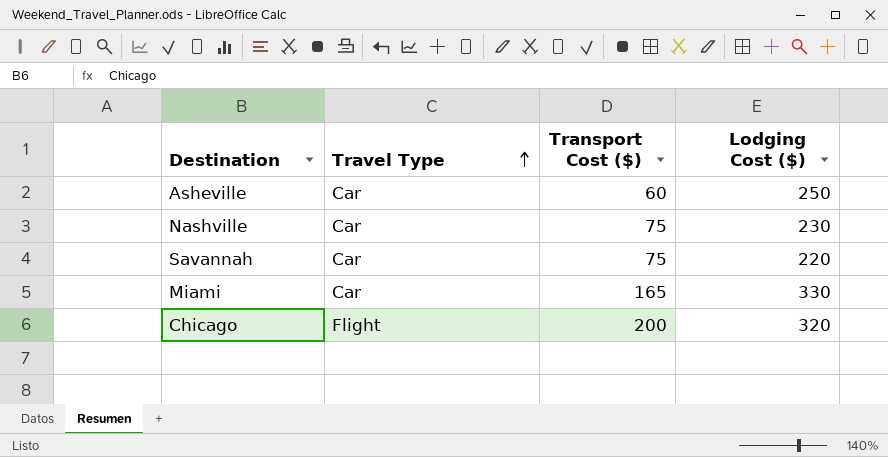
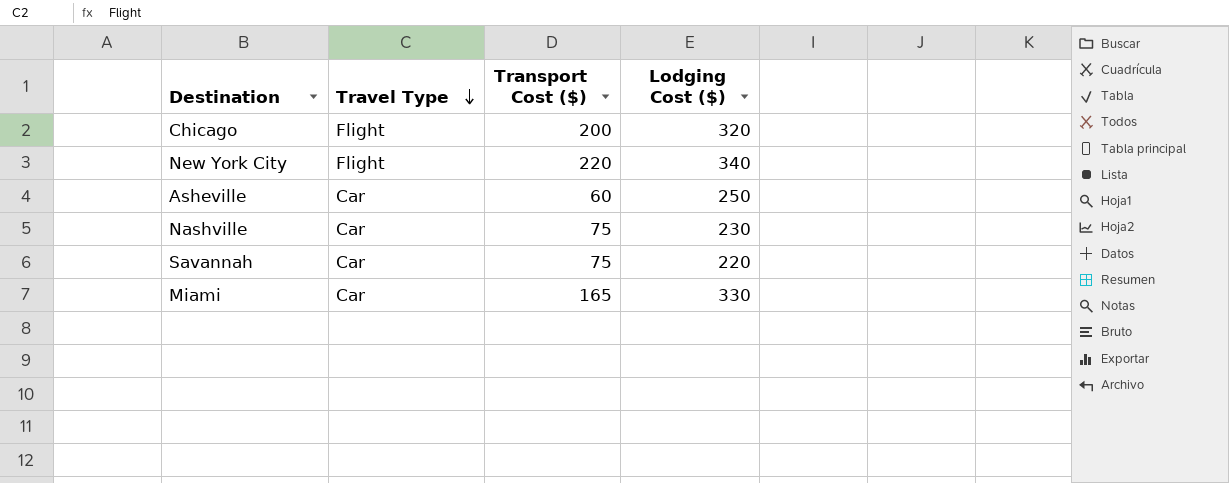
row order: Travel Type ascending -> Travel Type descending
row New York City: none -> Flight | 220 | 340

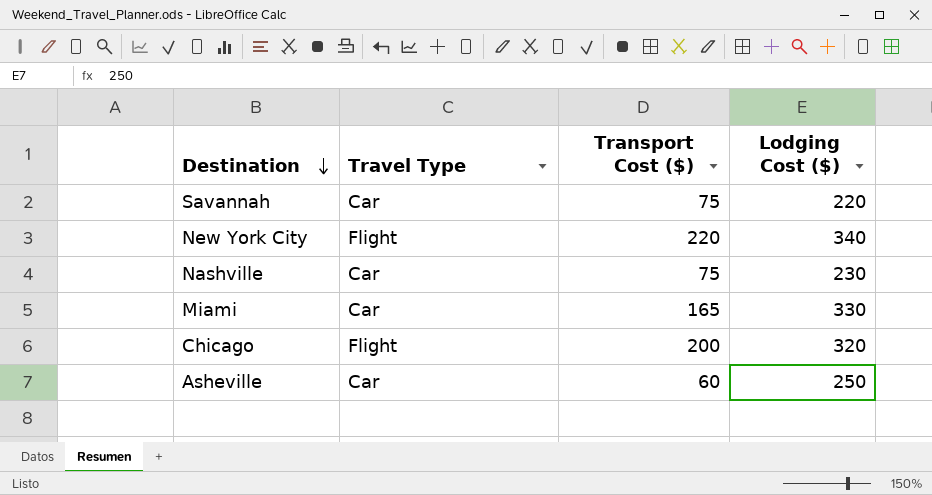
row order: Travel Type descending -> Destination descending

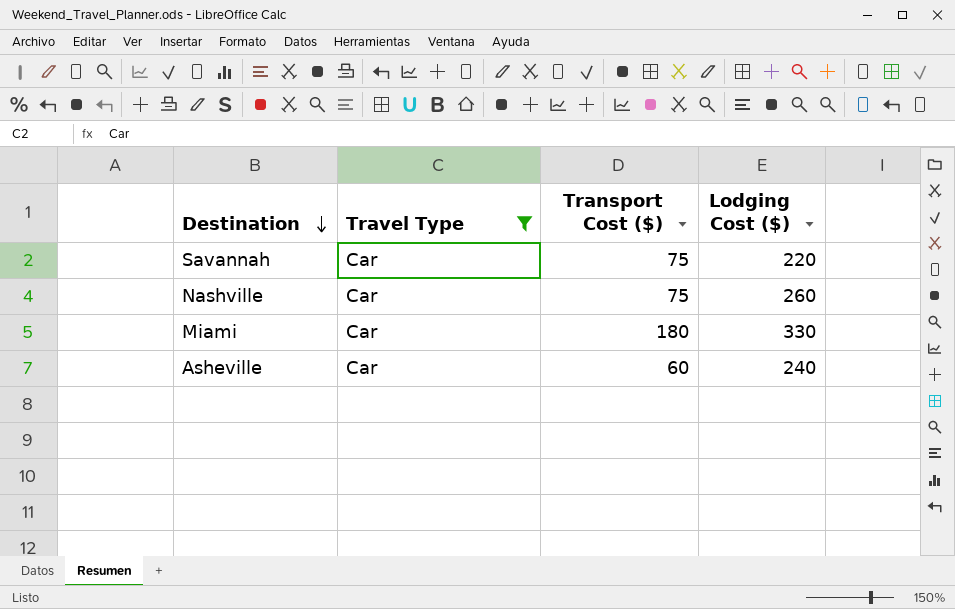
filter: none -> Travel Type = Car
Nashville | Lodging Cost ($): 230 -> 260
Miami | Transport Cost ($): 165 -> 180
Asheville | Lodging Cost ($): 250 -> 240

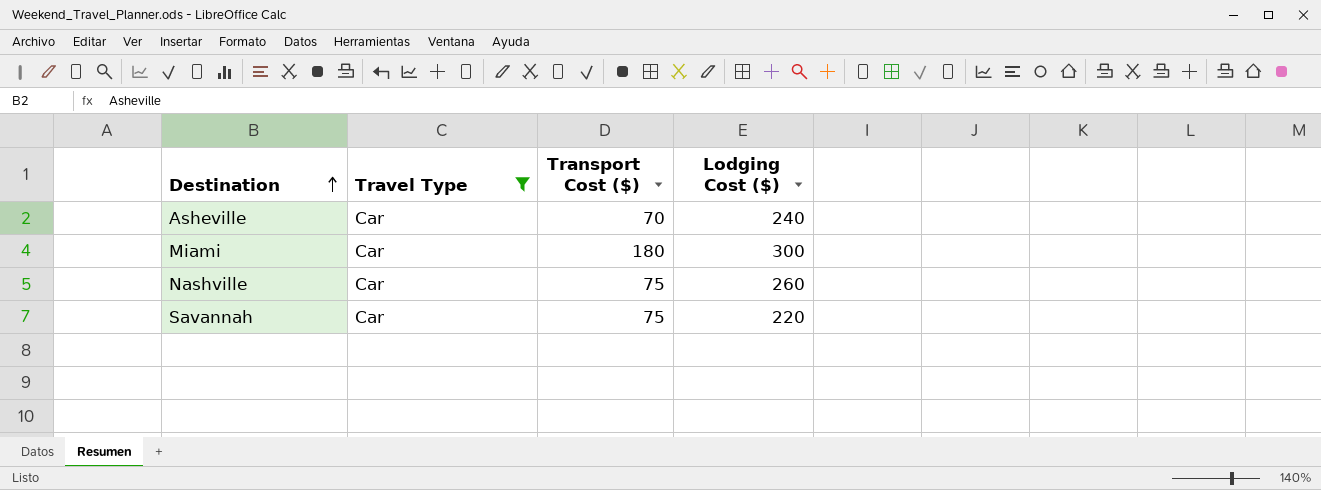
row order: Destination descending -> Destination ascending
Asheville | Transport Cost ($): 60 -> 70
Miami | Lodging Cost ($): 330 -> 300

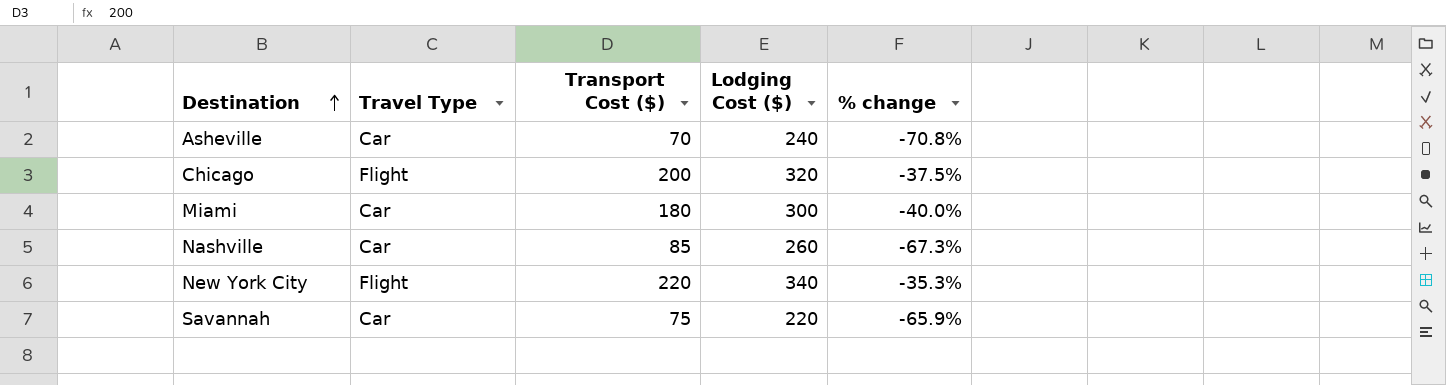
filter: Travel Type = Car -> none
column % change | formula: none -> ([Transport Cost ($)] - [Lodging Cost ($)]) / [Lodging Cost ($)]
Nashville | Transport Cost ($): 75 -> 85

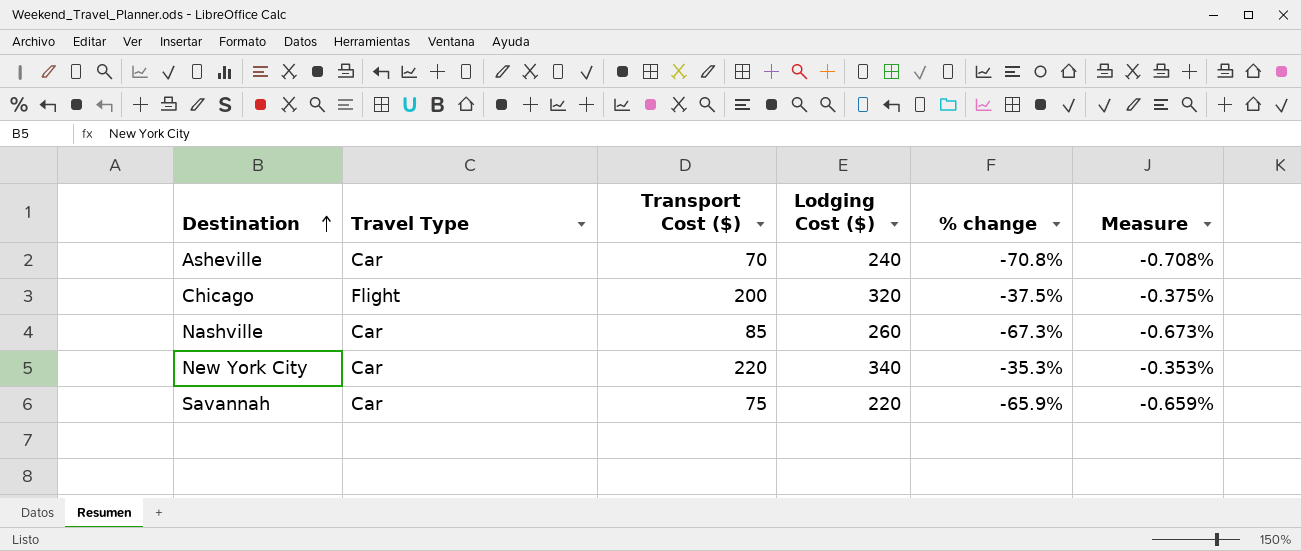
column Measure | formula: none -> [% change] * 0.01
row Miami: Car | 180 | 300 | -40.0% -> none
New York City | Travel Type: Flight -> Car

